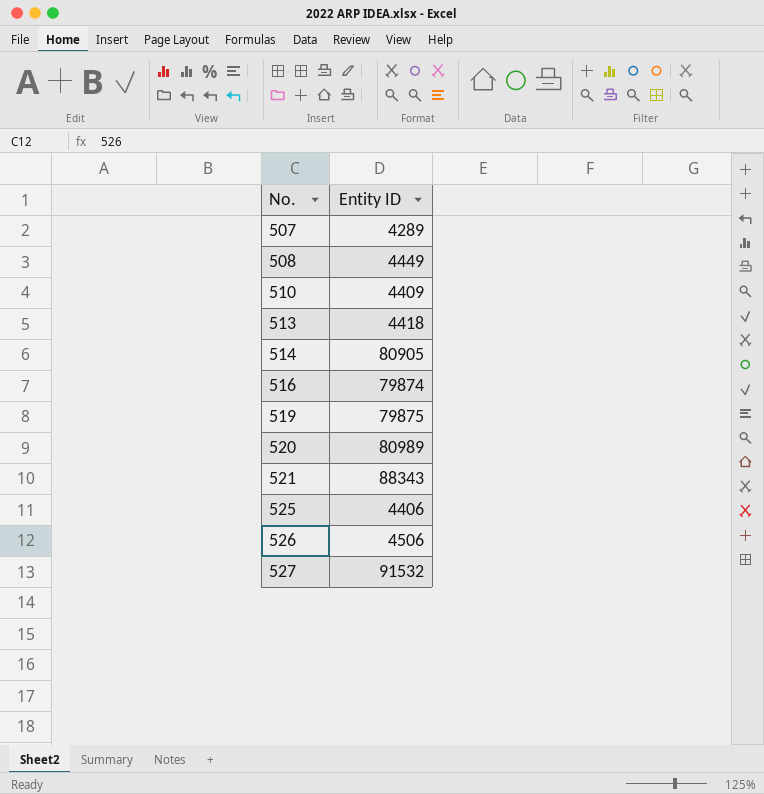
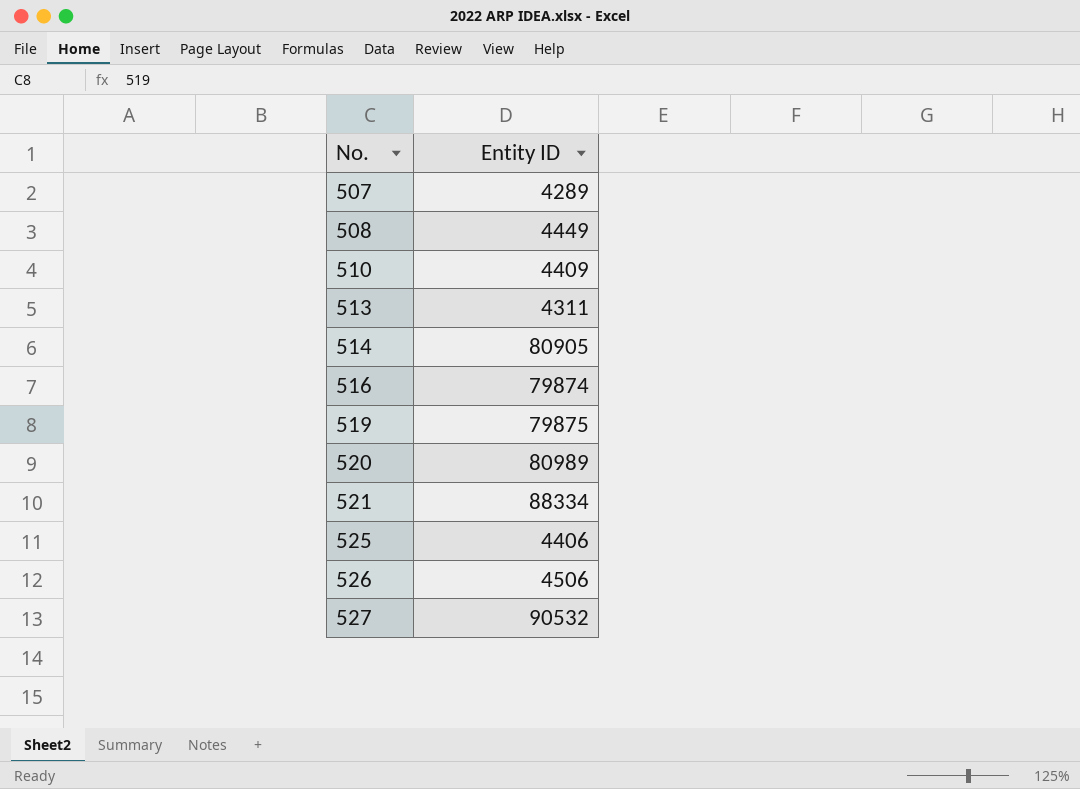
513 | Entity ID: 4418 -> 4311
521 | Entity ID: 88343 -> 88334
527 | Entity ID: 91532 -> 90532

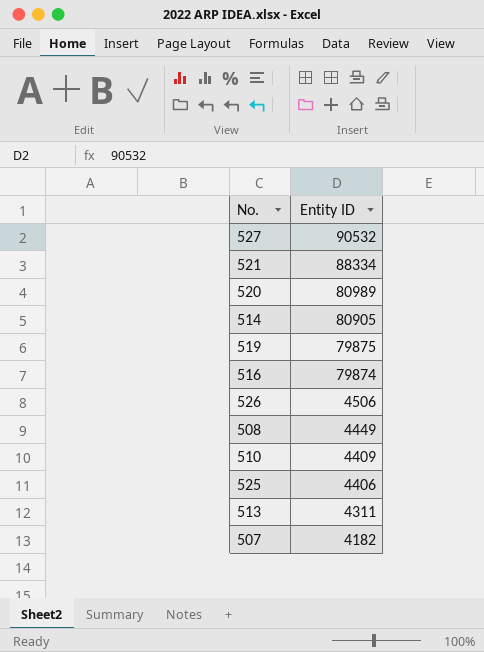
row order: No. ascending -> Entity ID descending
507 | Entity ID: 4289 -> 4182

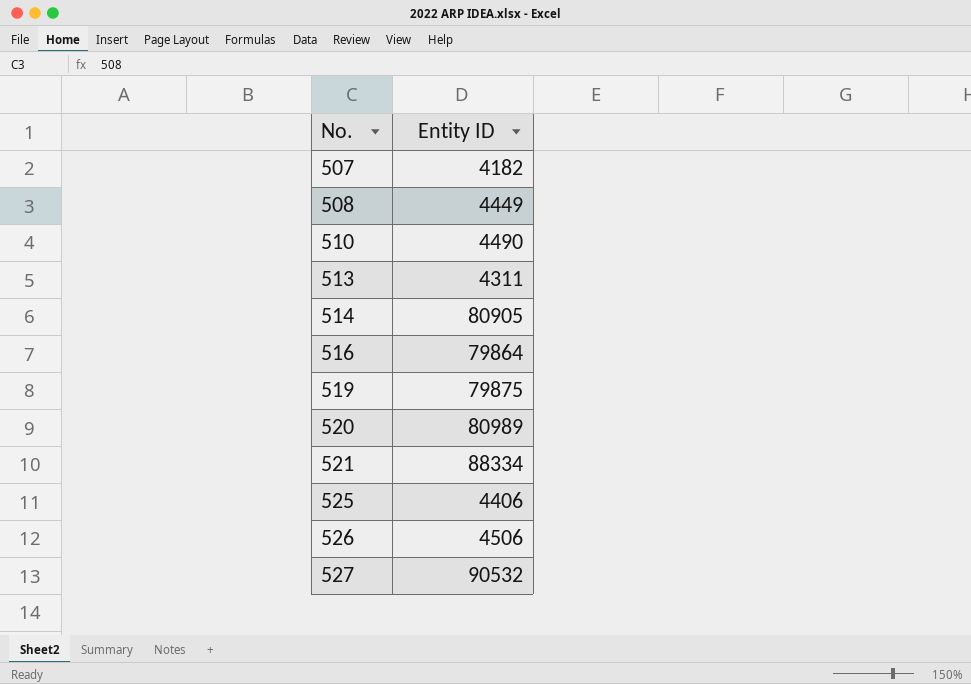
row order: Entity ID descending -> No. ascending
510 | Entity ID: 4409 -> 4490
516 | Entity ID: 79874 -> 79864

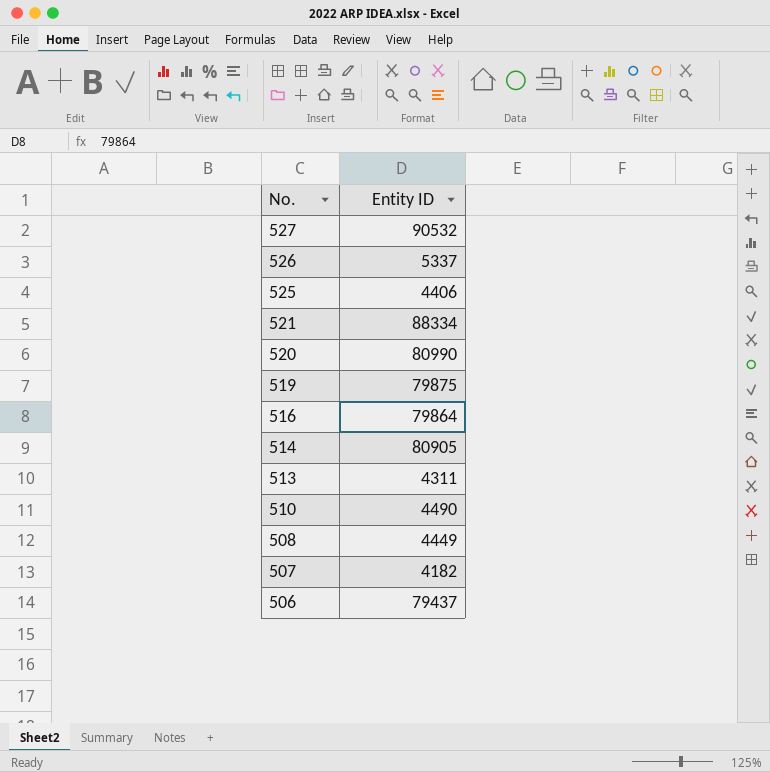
row order: No. ascending -> No. descending
526 | Entity ID: 4506 -> 5337
520 | Entity ID: 80989 -> 80990
row 506: none -> 79437

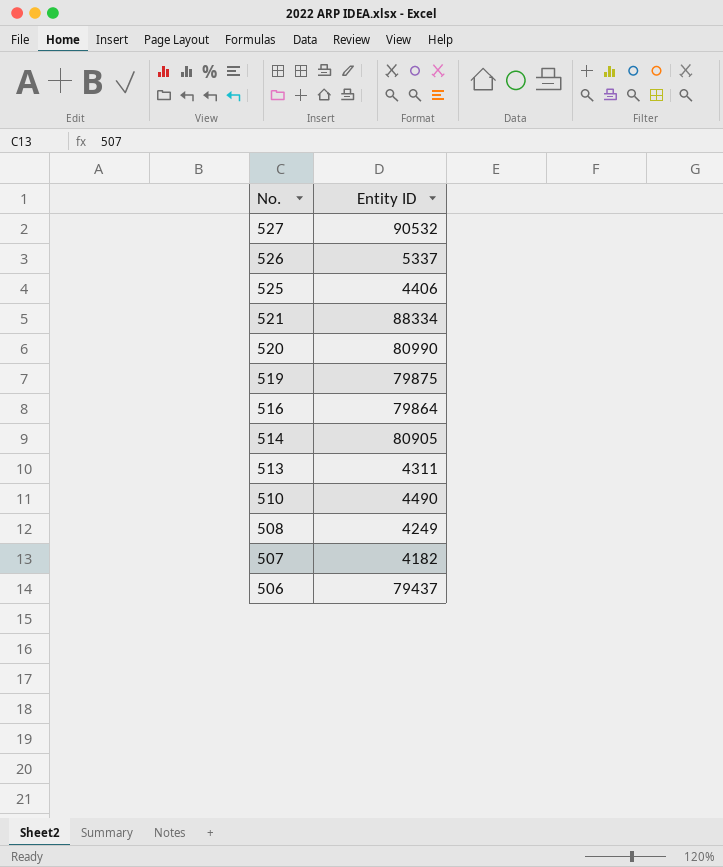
508 | Entity ID: 4449 -> 4249

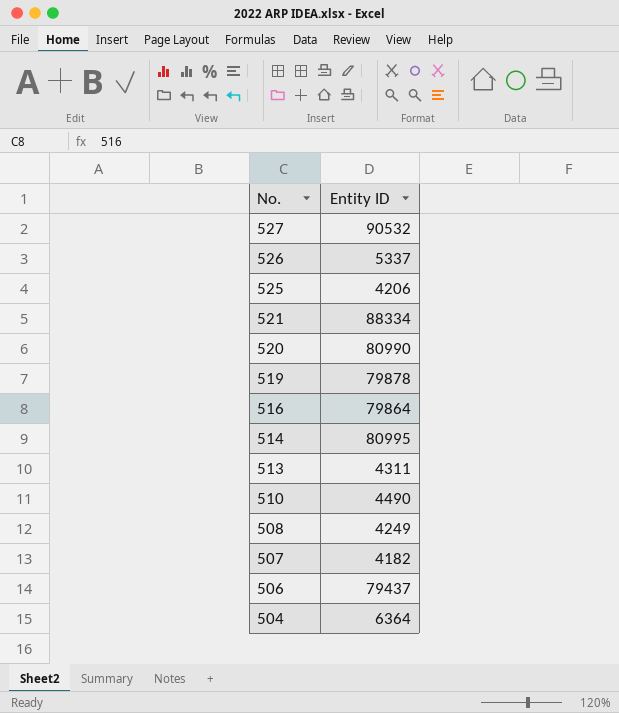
525 | Entity ID: 4406 -> 4206
519 | Entity ID: 79875 -> 79878
514 | Entity ID: 80905 -> 80995
row 504: none -> 6364

